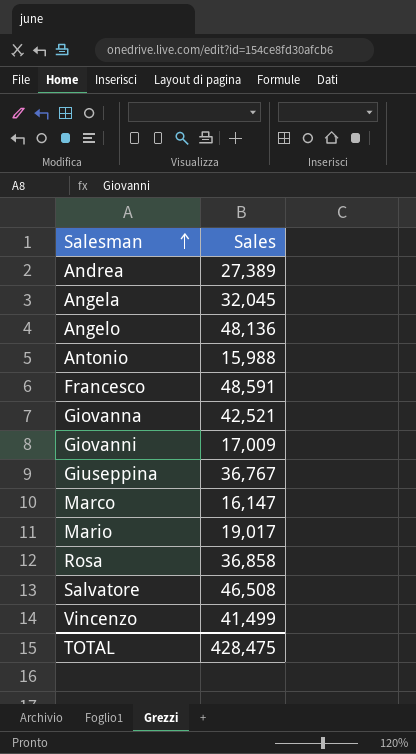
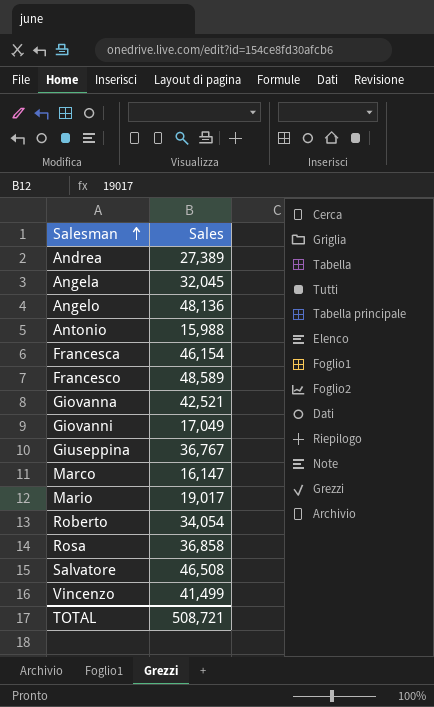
row Francesca: none -> 46,154
Francesco | Sales: 48,591 -> 48,589
Giovanni | Sales: 17,009 -> 17,049
row Roberto: none -> 34,054
TOTAL | Sales: 428,475 -> 508,721

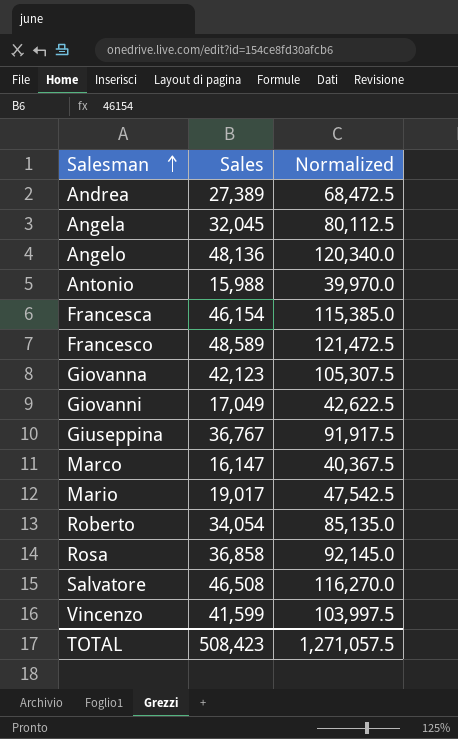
column Normalized | formula: none -> [Sales] * 2.5
Giovanna | Sales: 42,521 -> 42,123
Vincenzo | Sales: 41,499 -> 41,599
TOTAL | Sales: 508,721 -> 508,423

